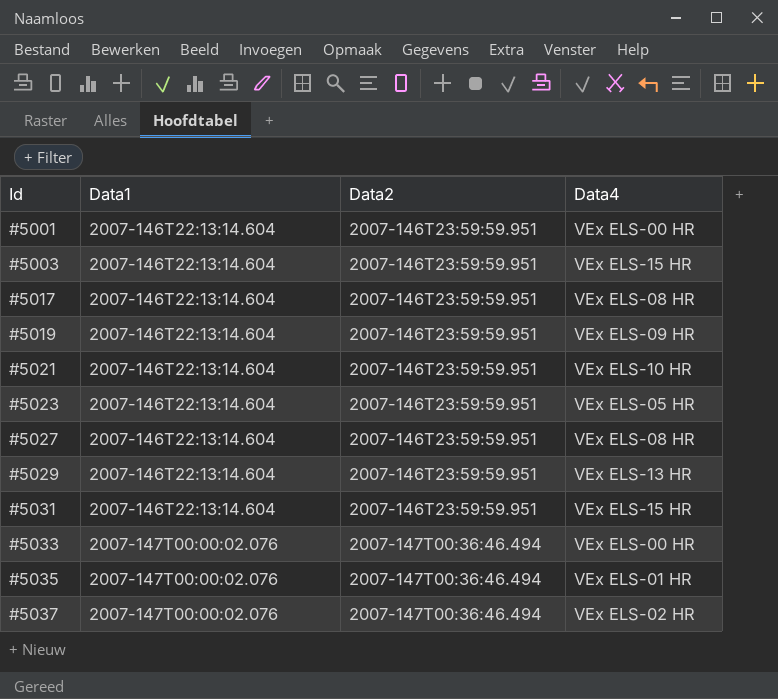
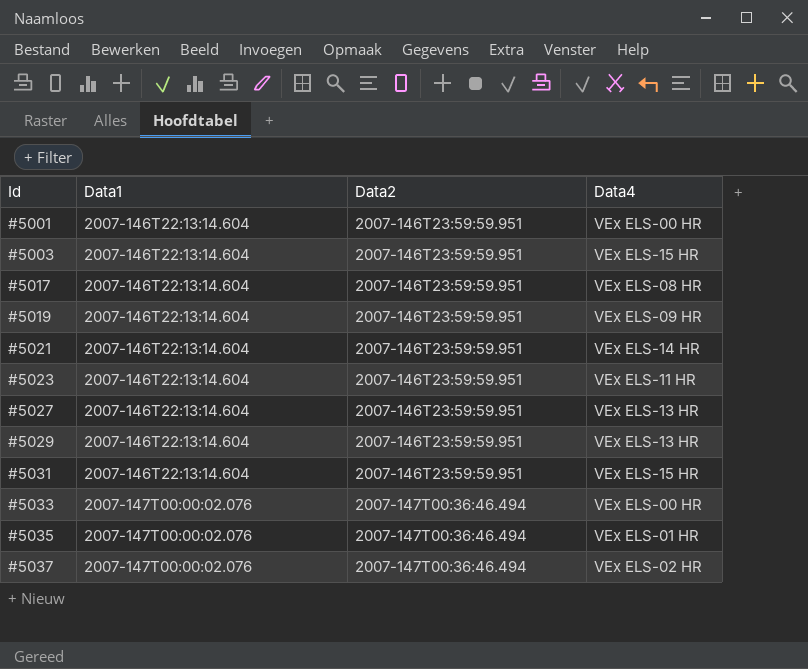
#5021 | Data4: VEx ELS-10 HR -> VEx ELS-14 HR
#5023 | Data4: VEx ELS-05 HR -> VEx ELS-11 HR
#5027 | Data4: VEx ELS-08 HR -> VEx ELS-13 HR

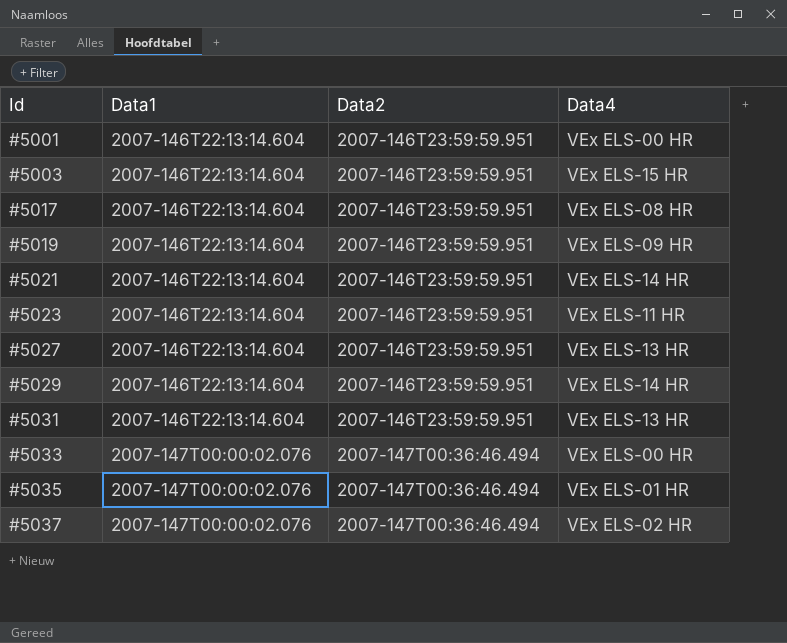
#5029 | Data4: VEx ELS-13 HR -> VEx ELS-14 HR
#5031 | Data4: VEx ELS-15 HR -> VEx ELS-13 HR

